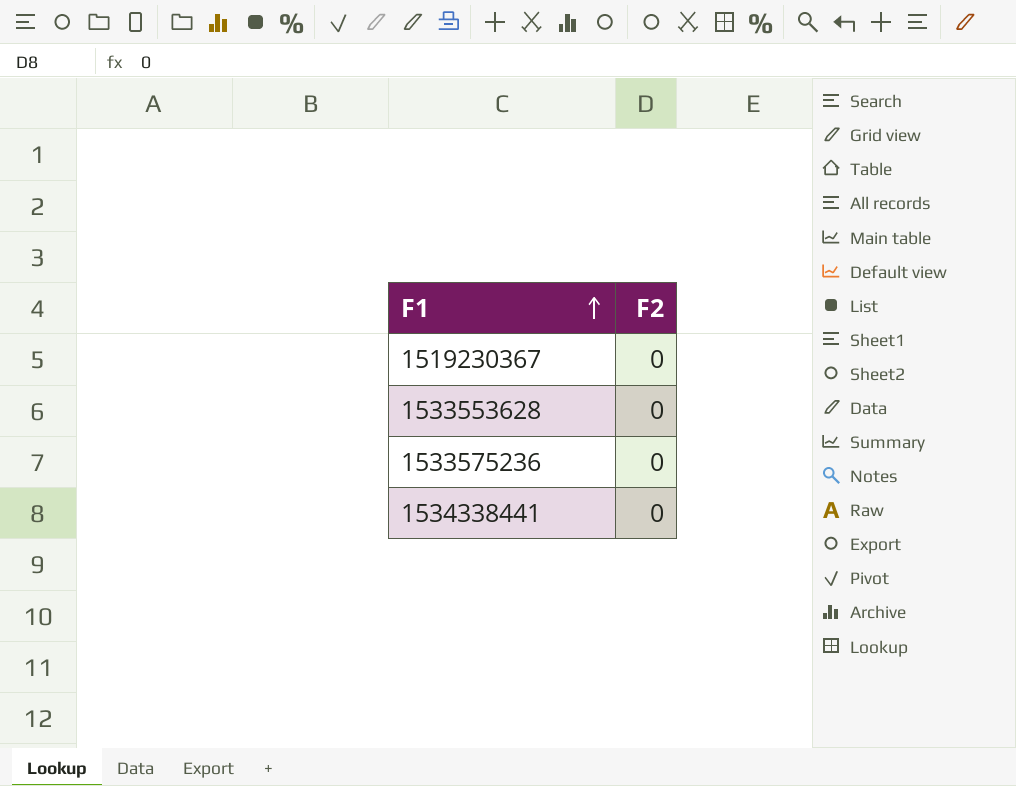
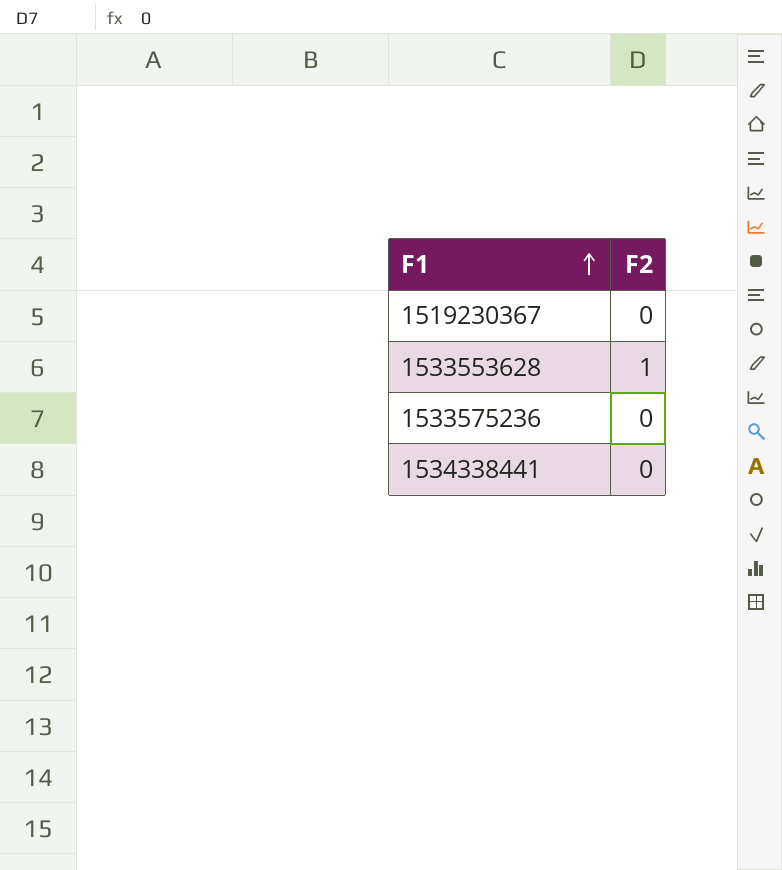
1533553628 | F2: 0 -> 1

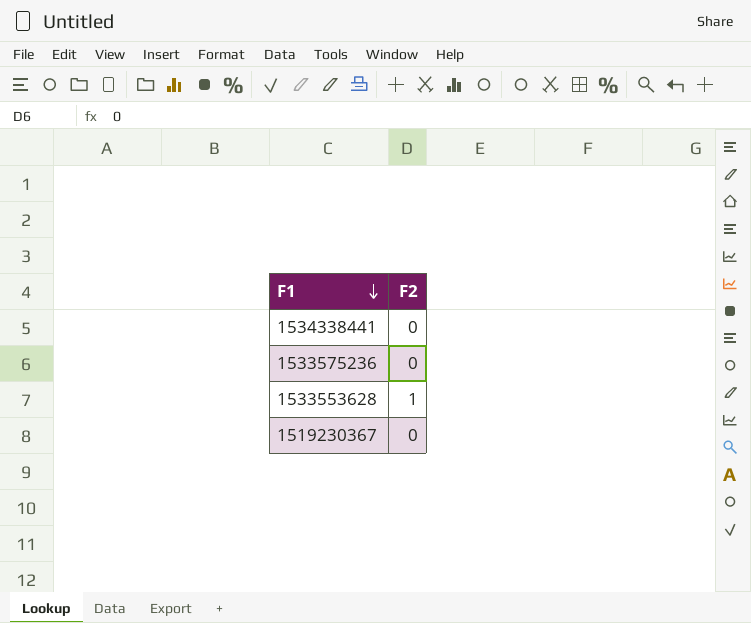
row order: F1 ascending -> F1 descending

